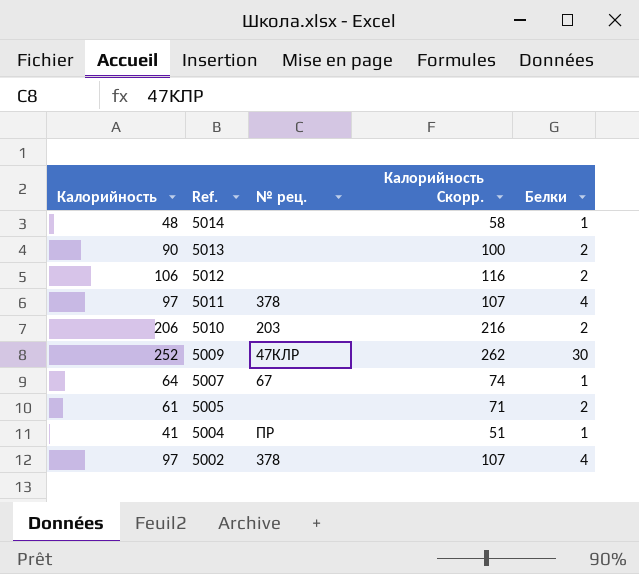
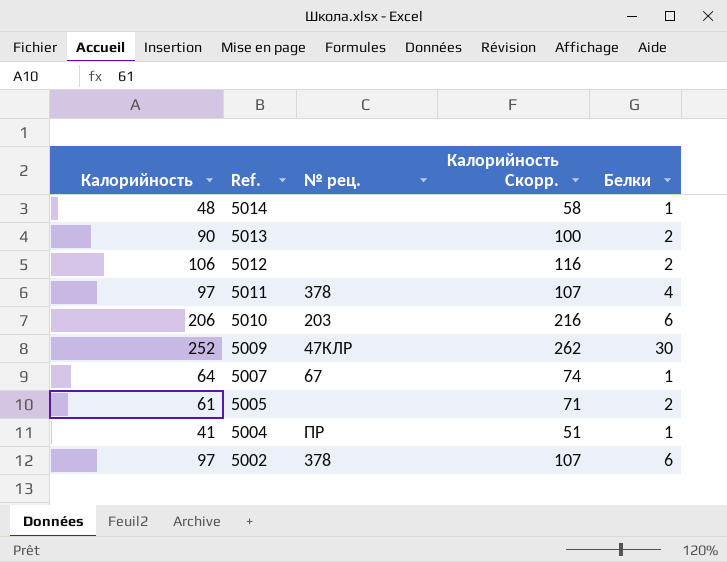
5010 | Белки: 2 -> 6
5002 | Белки: 4 -> 6

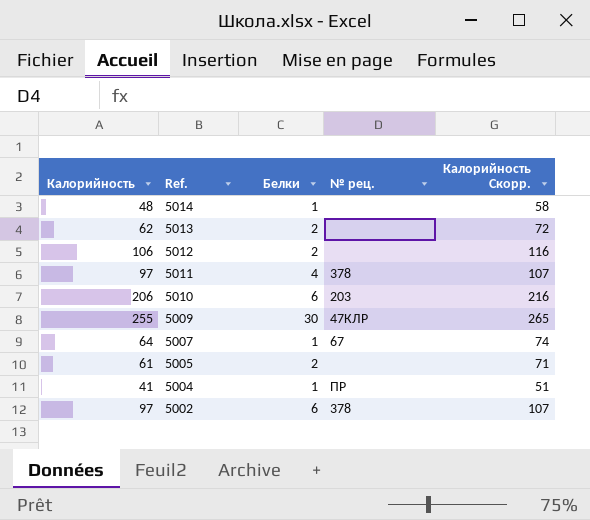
column Белки | position: 5 -> 3
5013 | Калорийность: 90 -> 62
5013 | Калорийность Скорр.: 100 -> 72
5009 | Калорийность: 252 -> 255
5009 | Калорийность Скорр.: 262 -> 265

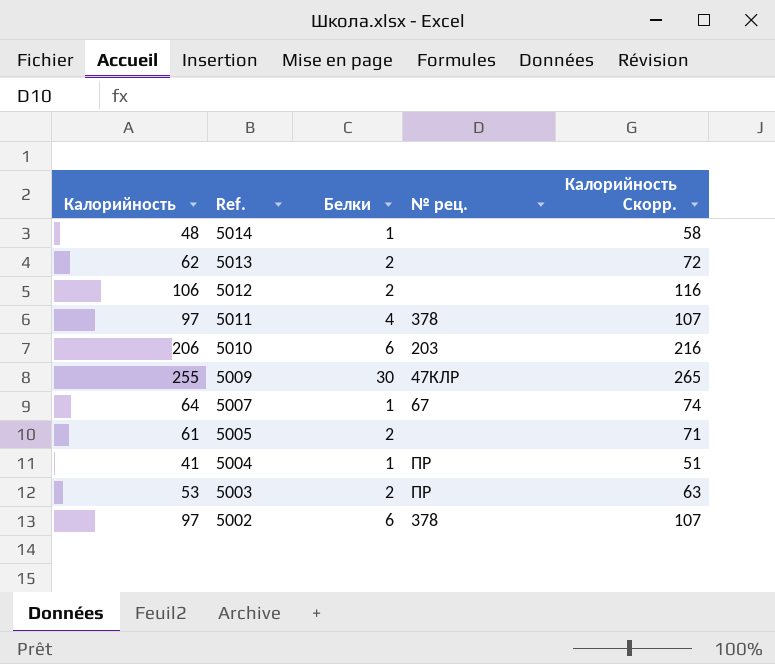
row 5003: none -> 53 | 2 | ПР | 63

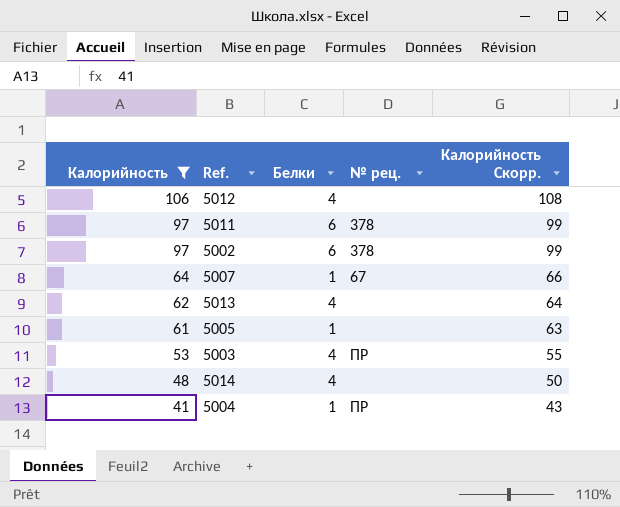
filter: none -> Калорийность <= 106
row order: Ref. descending -> Калорийность descending
column Калорийность Скорр. | formula: [Калорийность] + 10 -> [Калорийность] + 2
5012 | Белки: 2 -> 4
5011 | Белки: 4 -> 6
5013 | Белки: 2 -> 4
5005 | Белки: 2 -> 1
5003 | Белки: 2 -> 4
5014 | Белки: 1 -> 4

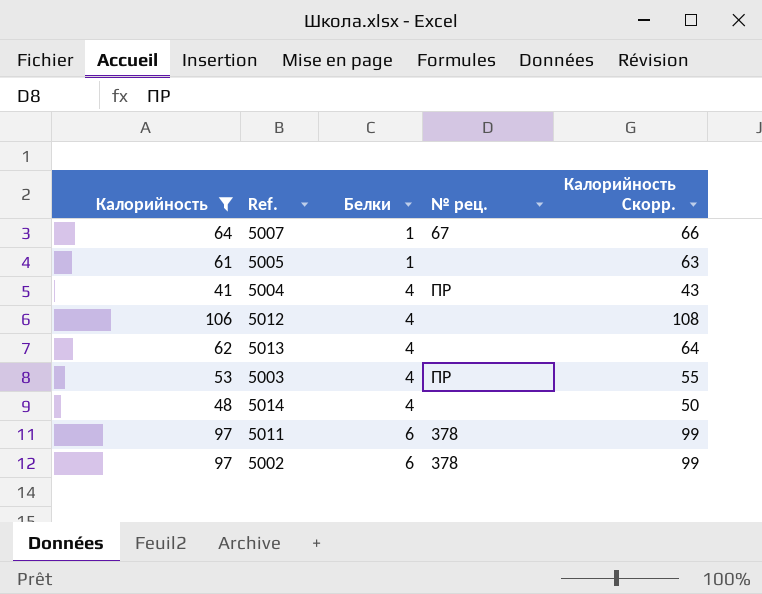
row order: Калорийность descending -> Белки ascending
5004 | Белки: 1 -> 4

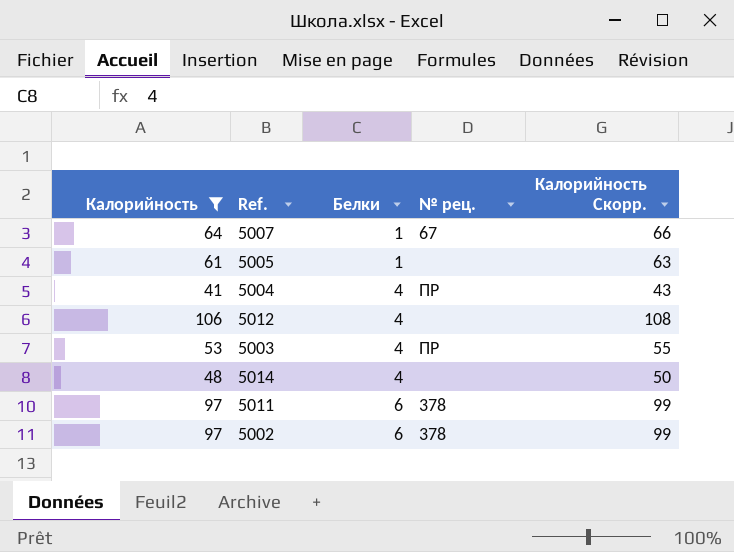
row 5013: 62 | 4 | none | 64 -> none

